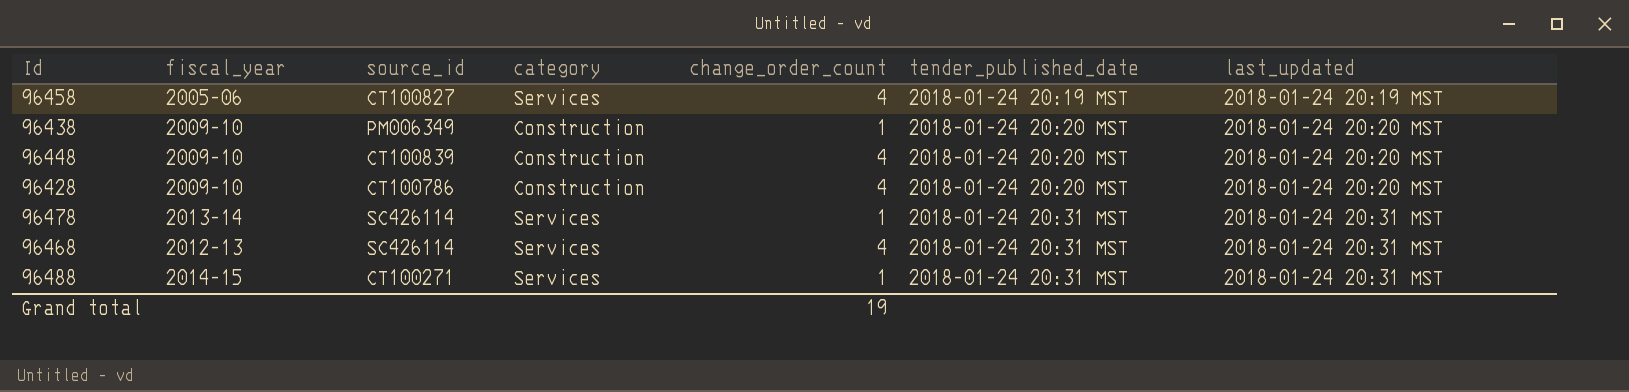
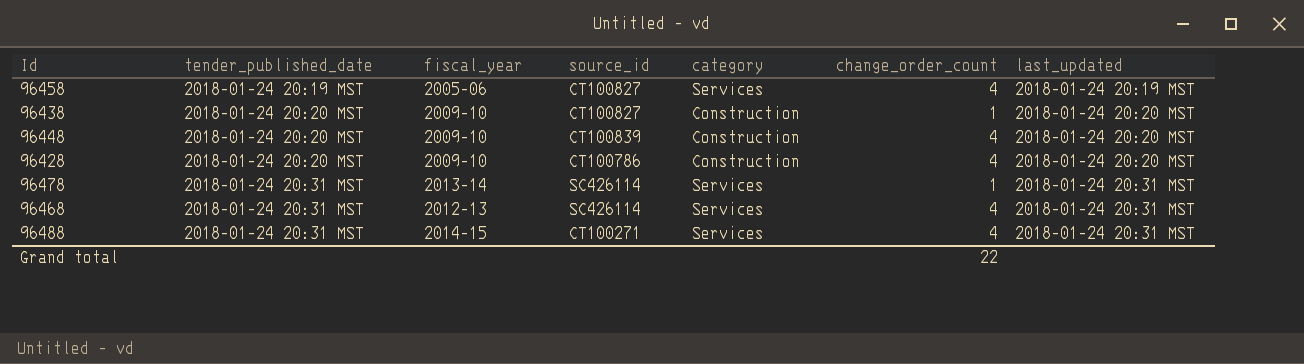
column tender_published_date | position: 6 -> 2
96438 | source_id: PM006349 -> CT100827
96488 | change_order_count: 1 -> 4
Grand total | change_order_count: 19 -> 22

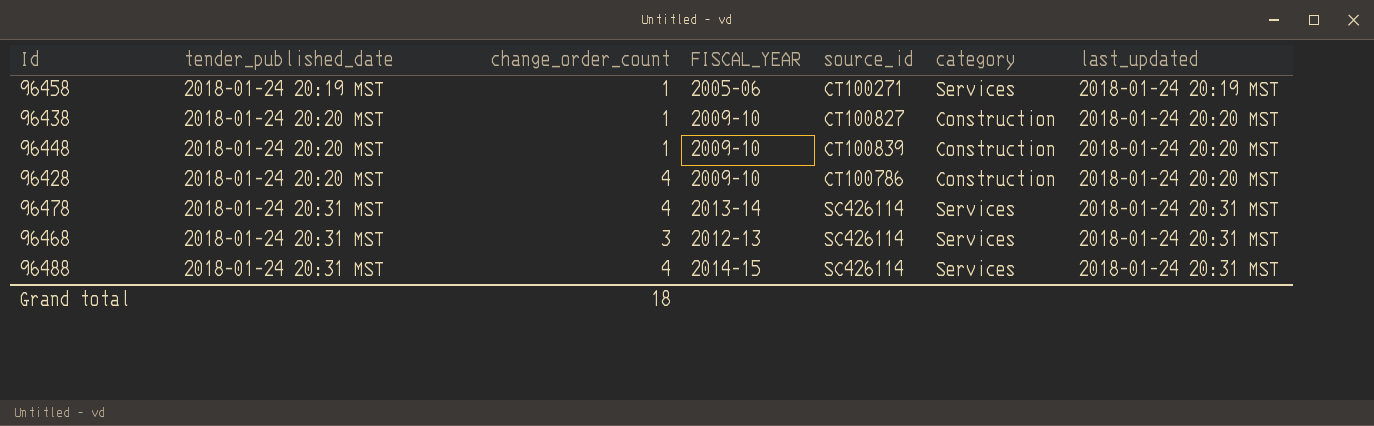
column change_order_count | position: 6 -> 3
column name: fiscal_year -> FISCAL_YEAR
96458 | change_order_count: 4 -> 1
96458 | source_id: CT100827 -> CT100271
96448 | change_order_count: 4 -> 1
96478 | change_order_count: 1 -> 4
96468 | change_order_count: 4 -> 3
96488 | source_id: CT100271 -> SC426114
Grand total | change_order_count: 22 -> 18

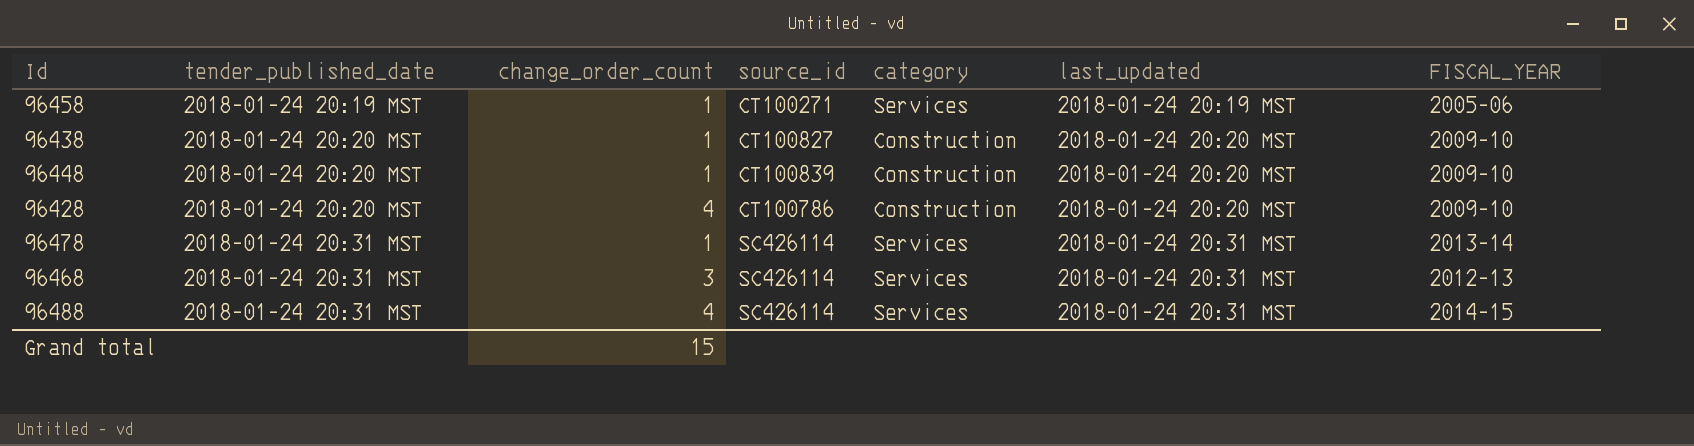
column FISCAL_YEAR | position: 4 -> 7
96478 | change_order_count: 4 -> 1
Grand total | change_order_count: 18 -> 15

